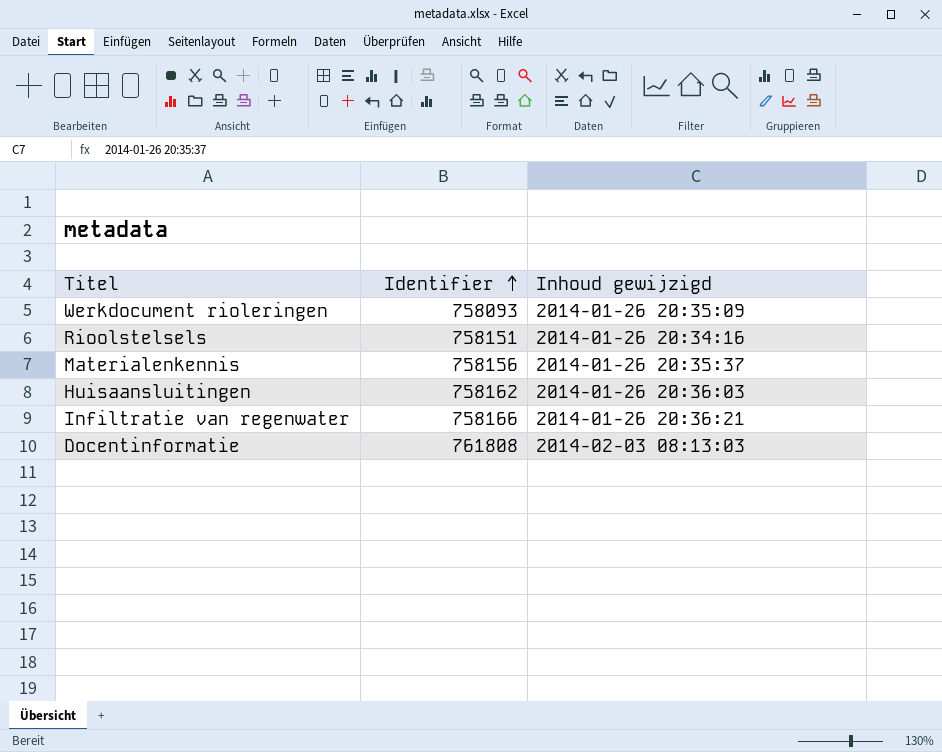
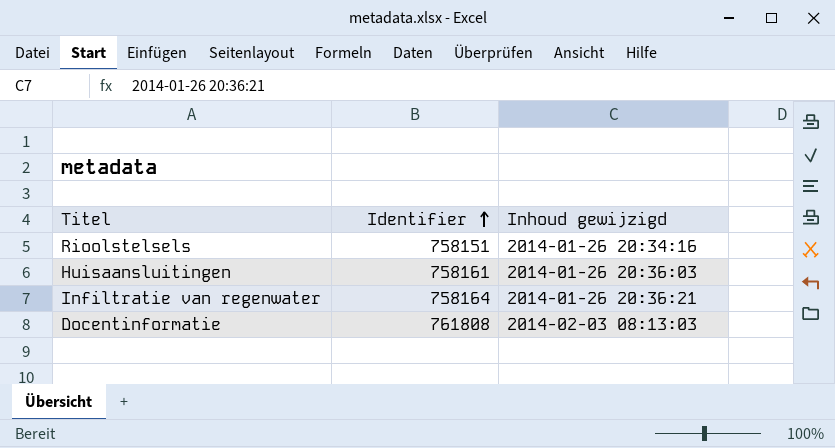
row Werkdocument rioleringen: 758093 | 2014-01-26 20:35:09 -> none
row Materialenkennis: 758156 | 2014-01-26 20:35:37 -> none
Huisaansluitingen | Identifier: 758162 -> 758161
Infiltratie van regenwater | Identifier: 758166 -> 758164

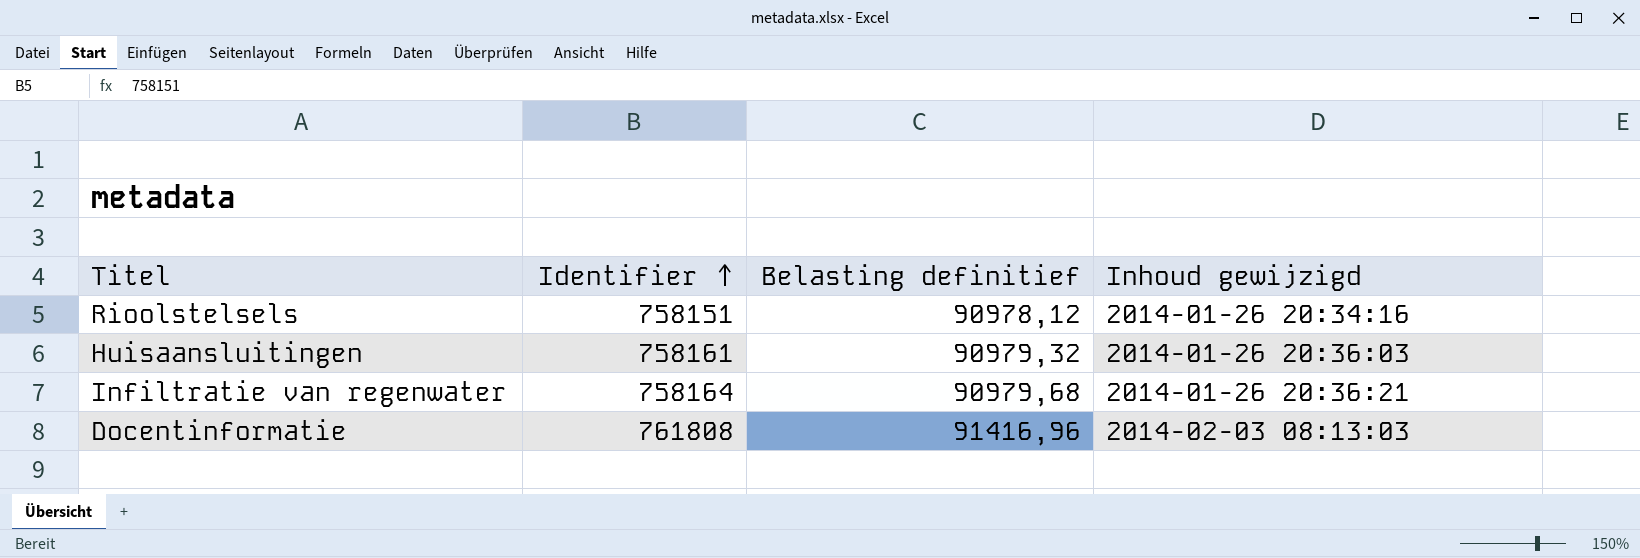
column Belasting definitief | formula: none -> [Identifier] * 0,12

